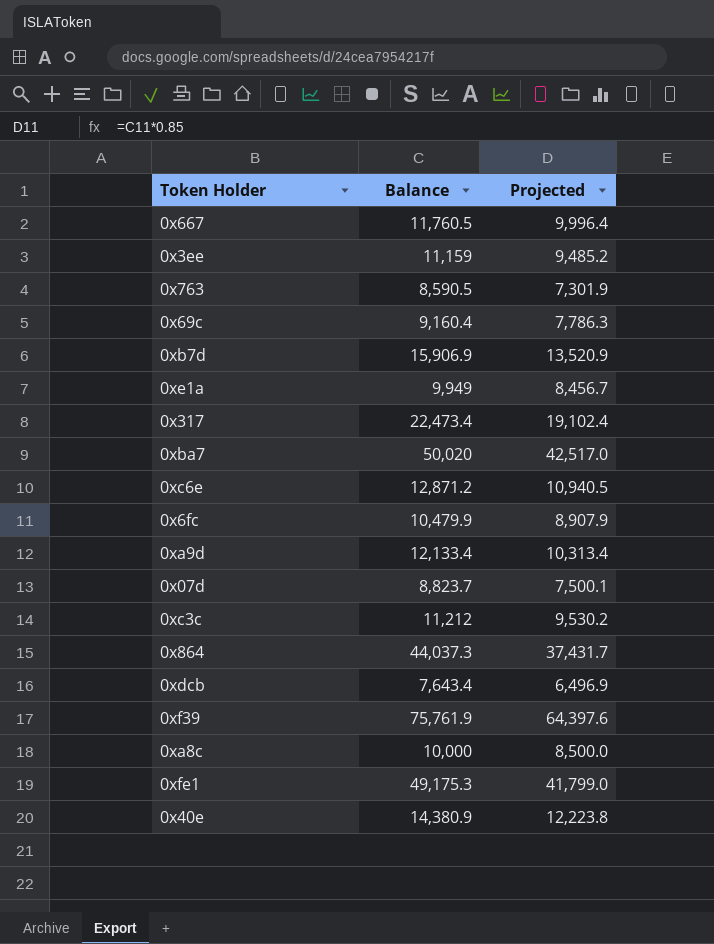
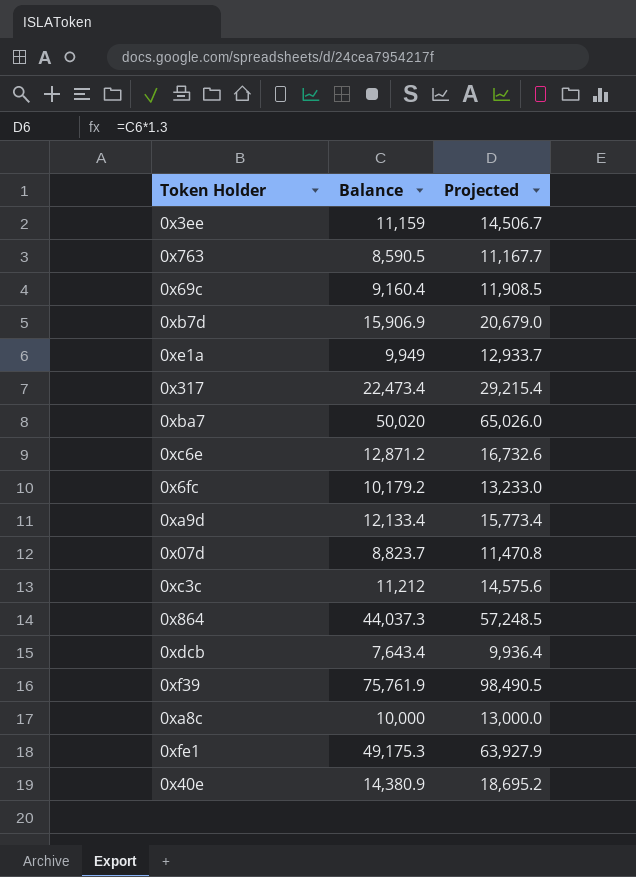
column Projected | formula: [Balance] * 0.85 -> [Balance] * 1.3
row 0x667: 11,760.5 | 9,996.4 -> none
0x6fc | Balance: 10,479.9 -> 10,179.2

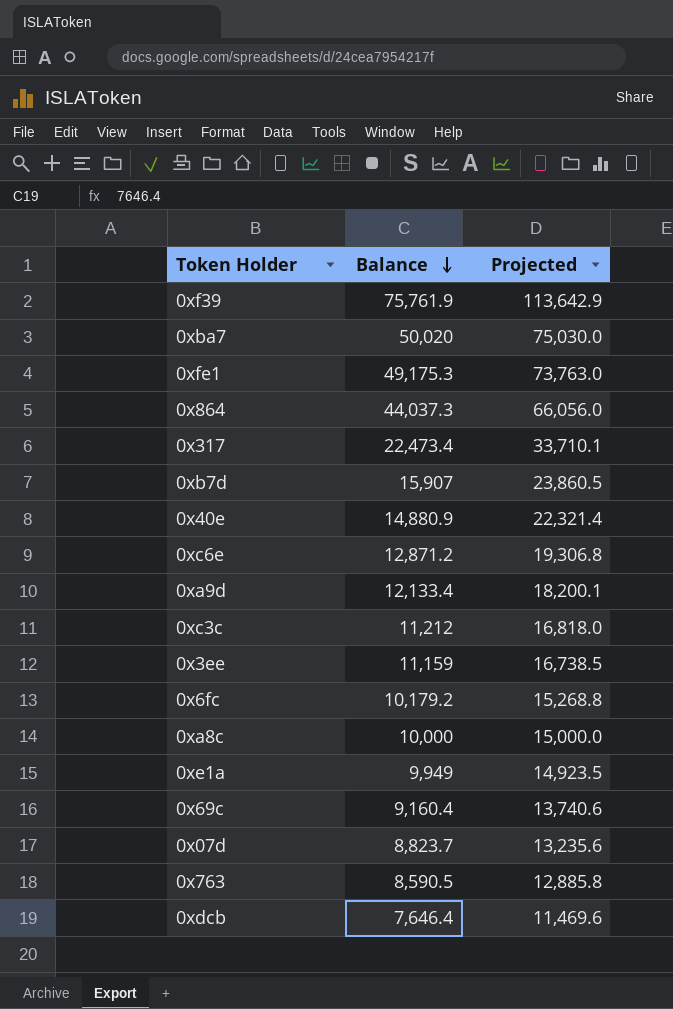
row order: none -> Balance descending
column Projected | formula: [Balance] * 1.3 -> [Balance] * 1.5
0xb7d | Balance: 15,906.9 -> 15,907
0x40e | Balance: 14,380.9 -> 14,880.9
0xdcb | Balance: 7,643.4 -> 7,646.4

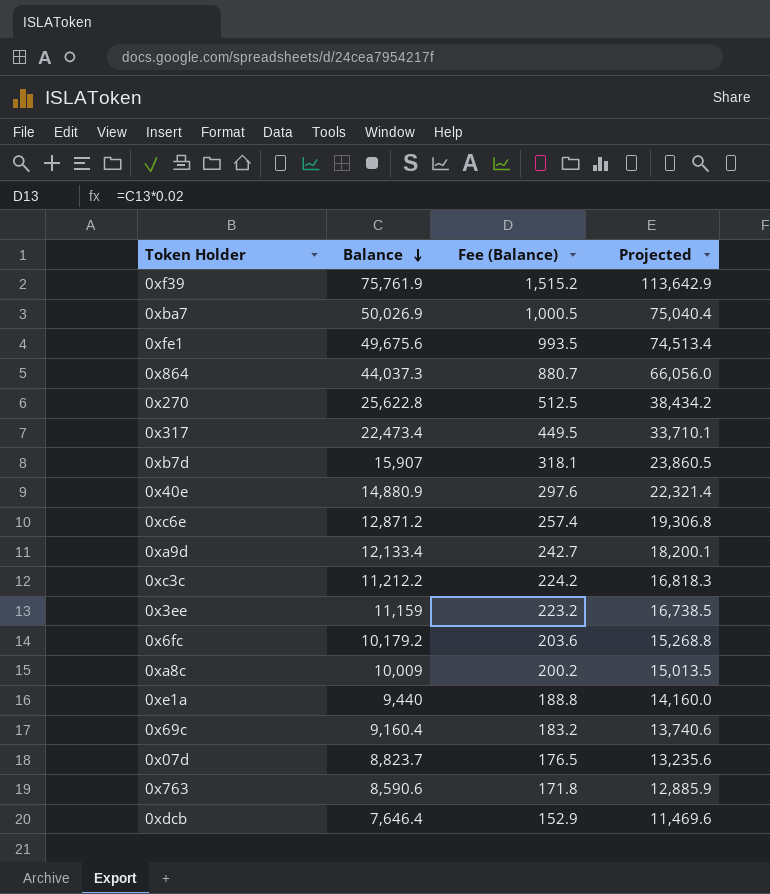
column Fee (Balance) | formula: none -> [Balance] * 0.02
0xba7 | Balance: 50,020 -> 50,026.9
0xba7 | Projected: 75,030.0 -> 75,040.4
0xfe1 | Balance: 49,175.3 -> 49,675.6
0xfe1 | Projected: 73,763.0 -> 74,513.4
row 0x270: none -> 25,622.8 | 512.5 | 38,434.2
0xc3c | Balance: 11,212 -> 11,212.2
0xc3c | Projected: 16,818.0 -> 16,818.3
0xa8c | Balance: 10,000 -> 10,009
0xa8c | Projected: 15,000.0 -> 15,013.5
0xe1a | Balance: 9,949 -> 9,440
0xe1a | Projected: 14,923.5 -> 14,160.0
0x763 | Balance: 8,590.5 -> 8,590.6
0x763 | Projected: 12,885.8 -> 12,885.9

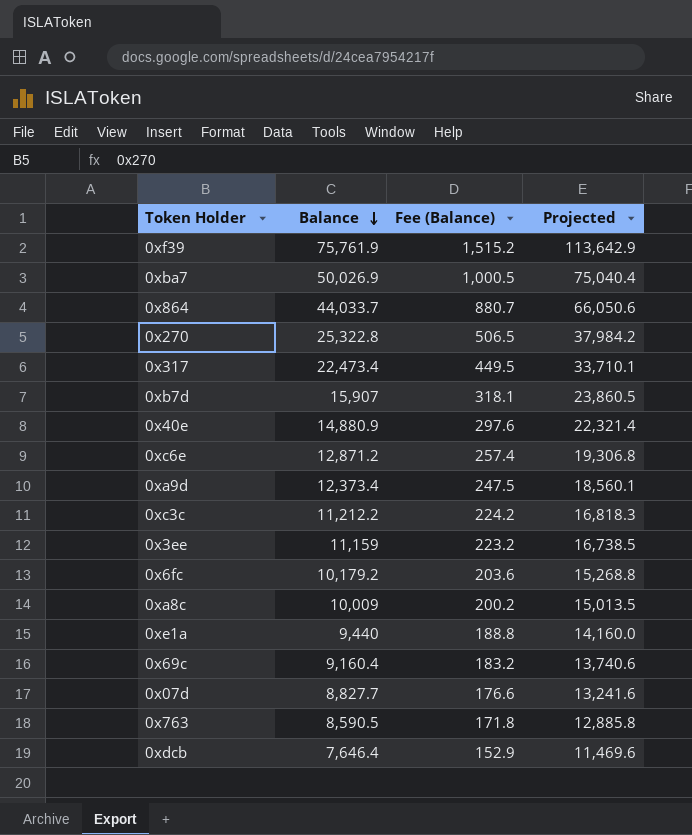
row 0xfe1: 49,675.6 | 993.5 | 74,513.4 -> none
0x864 | Balance: 44,037.3 -> 44,033.7
0x864 | Projected: 66,056.0 -> 66,050.6
0x270 | Balance: 25,622.8 -> 25,322.8
0x270 | Fee (Balance): 512.5 -> 506.5
0x270 | Projected: 38,434.2 -> 37,984.2
0xa9d | Balance: 12,133.4 -> 12,373.4
0xa9d | Fee (Balance): 242.7 -> 247.5
0xa9d | Projected: 18,200.1 -> 18,560.1
0x07d | Balance: 8,823.7 -> 8,827.7
0x07d | Fee (Balance): 176.5 -> 176.6
0x07d | Projected: 13,235.6 -> 13,241.6
0x763 | Balance: 8,590.6 -> 8,590.5
0x763 | Projected: 12,885.9 -> 12,885.8

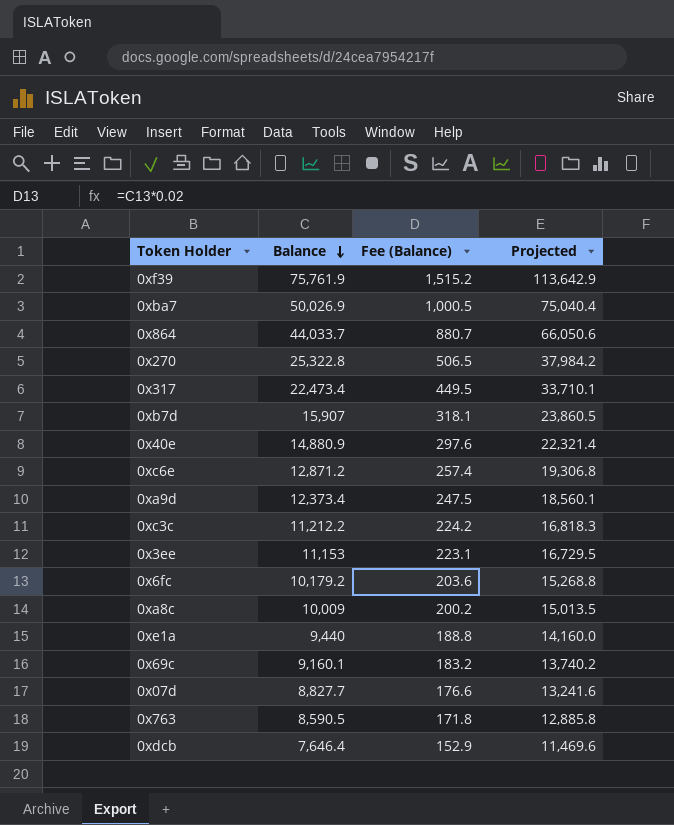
0x3ee | Balance: 11,159 -> 11,153
0x3ee | Fee (Balance): 223.2 -> 223.1
0x3ee | Projected: 16,738.5 -> 16,729.5
0x69c | Balance: 9,160.4 -> 9,160.1
0x69c | Projected: 13,740.6 -> 13,740.2

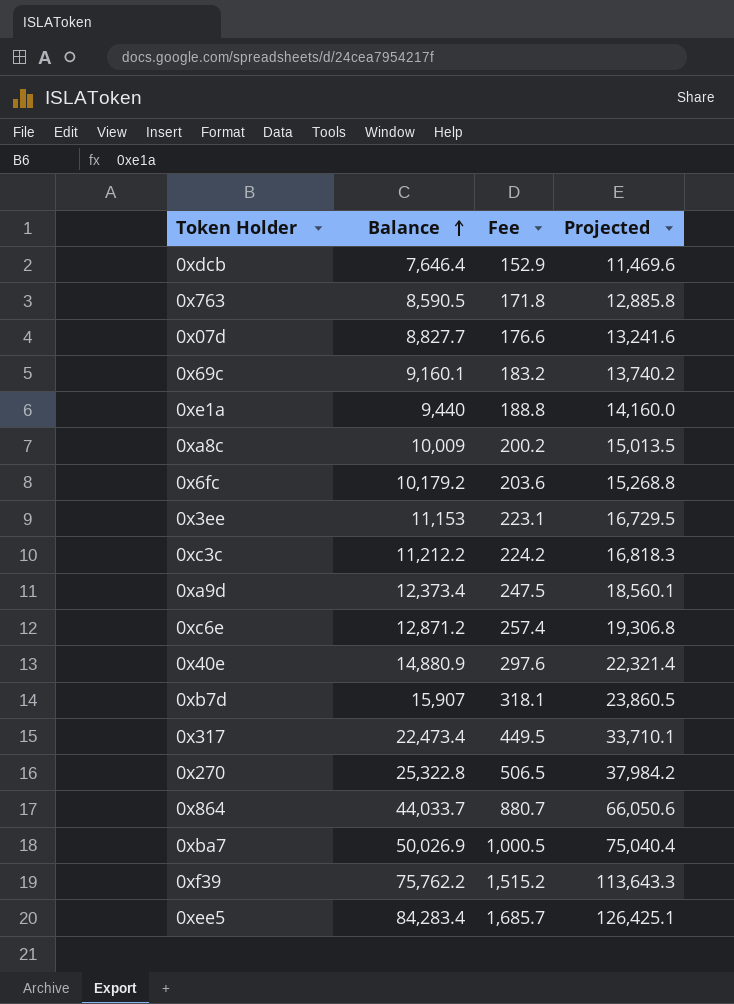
row order: Balance descending -> Balance ascending
column name: Fee (Balance) -> Fee
0xf39 | Balance: 75,761.9 -> 75,762.2
0xf39 | Projected: 113,642.9 -> 113,643.3
row 0xee5: none -> 84,283.4 | 1,685.7 | 126,425.1

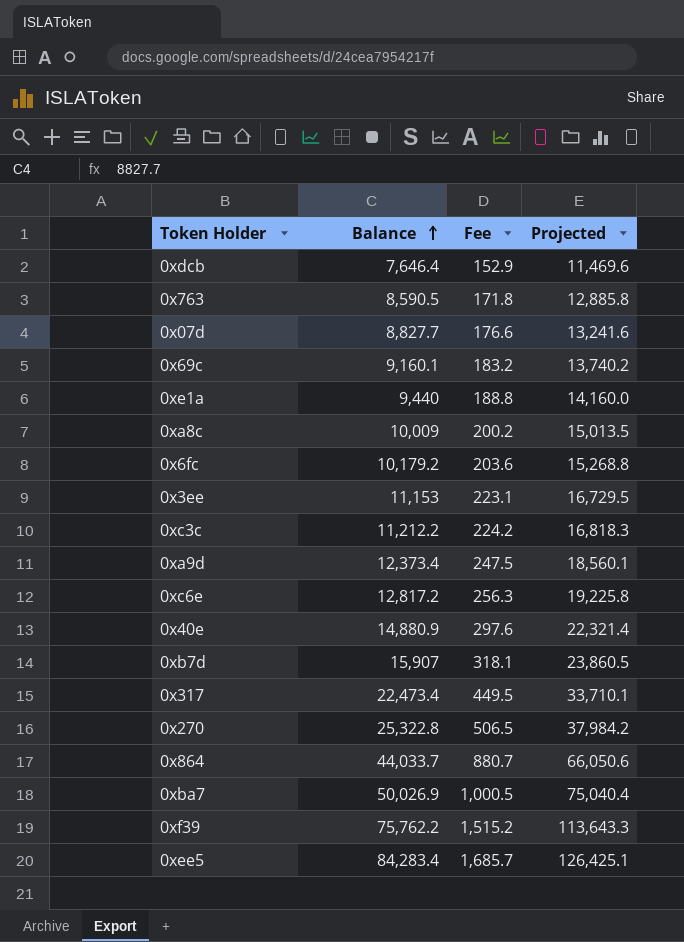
0xc6e | Balance: 12,871.2 -> 12,817.2
0xc6e | Fee: 257.4 -> 256.3
0xc6e | Projected: 19,306.8 -> 19,225.8

